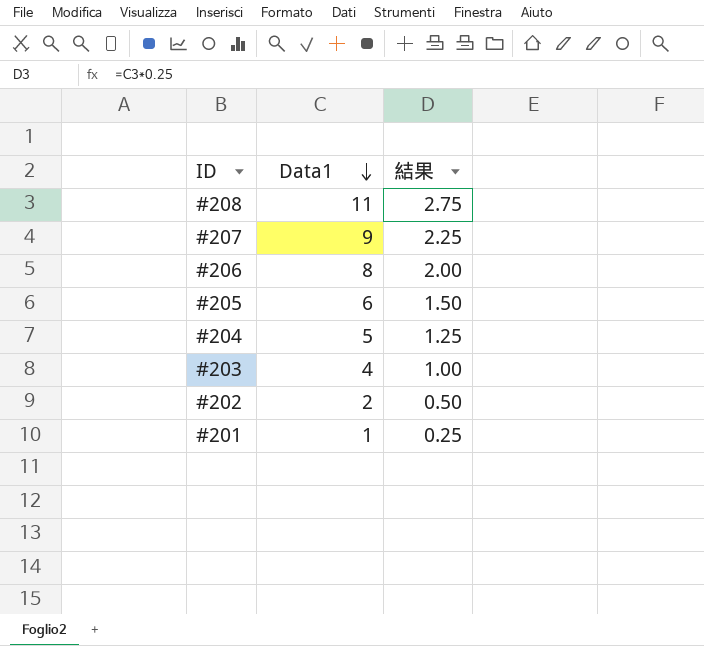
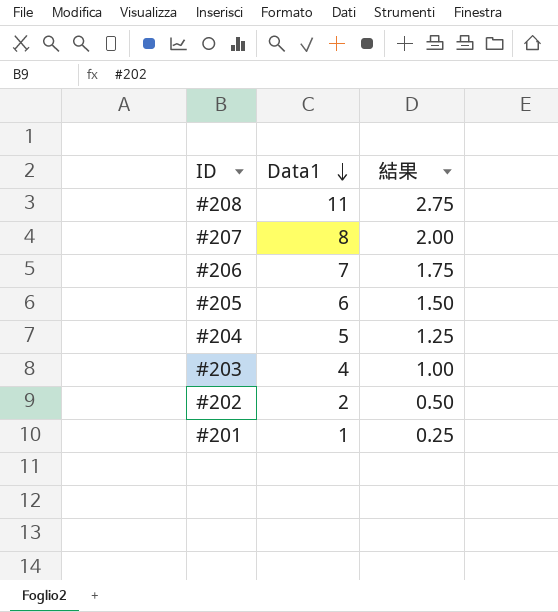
#207 | Data1: 9 -> 8
#207 | 結果: 2.25 -> 2.00
#206 | Data1: 8 -> 7
#206 | 結果: 2.00 -> 1.75

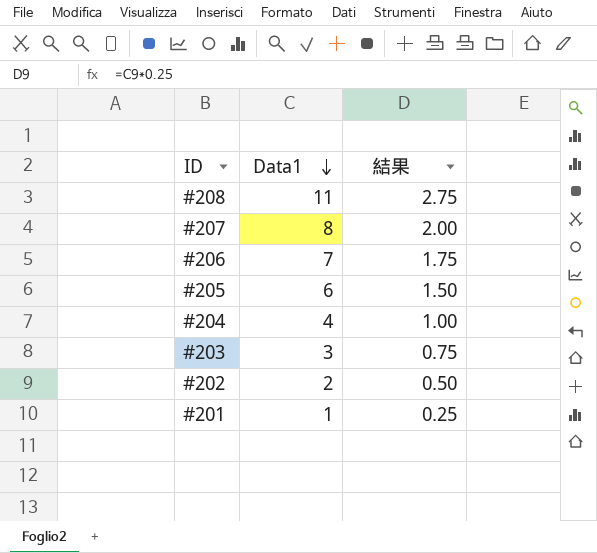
#204 | Data1: 5 -> 4
#204 | 結果: 1.25 -> 1.00
#203 | Data1: 4 -> 3
#203 | 結果: 1.00 -> 0.75

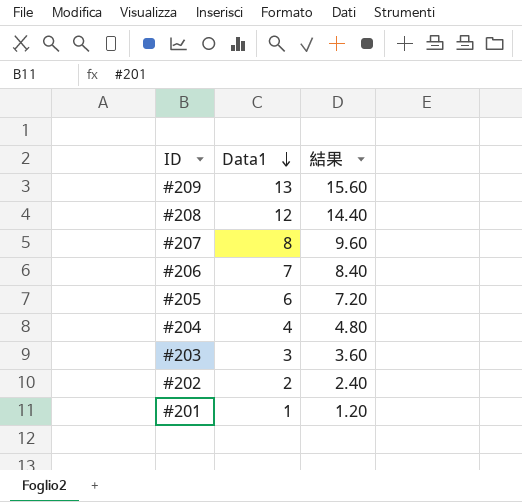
column 結果 | formula: [Data1] * 0.25 -> [Data1] * 1.2
row #209: none -> 13 | 15.60
#208 | Data1: 11 -> 12

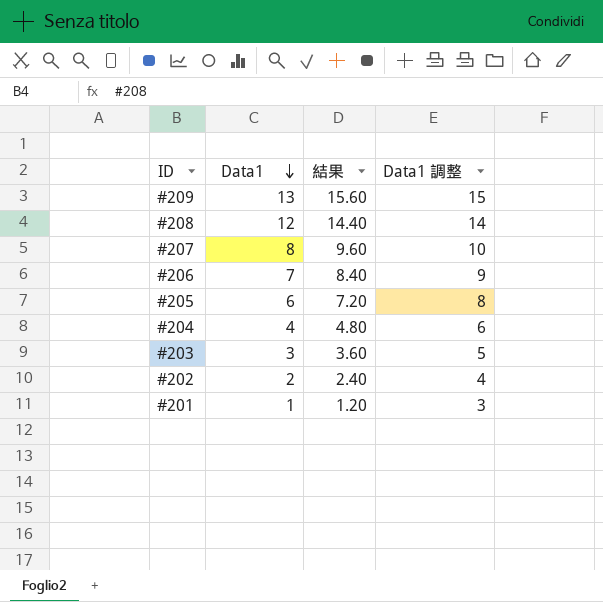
column Data1 調整 | formula: none -> [Data1] + 2

